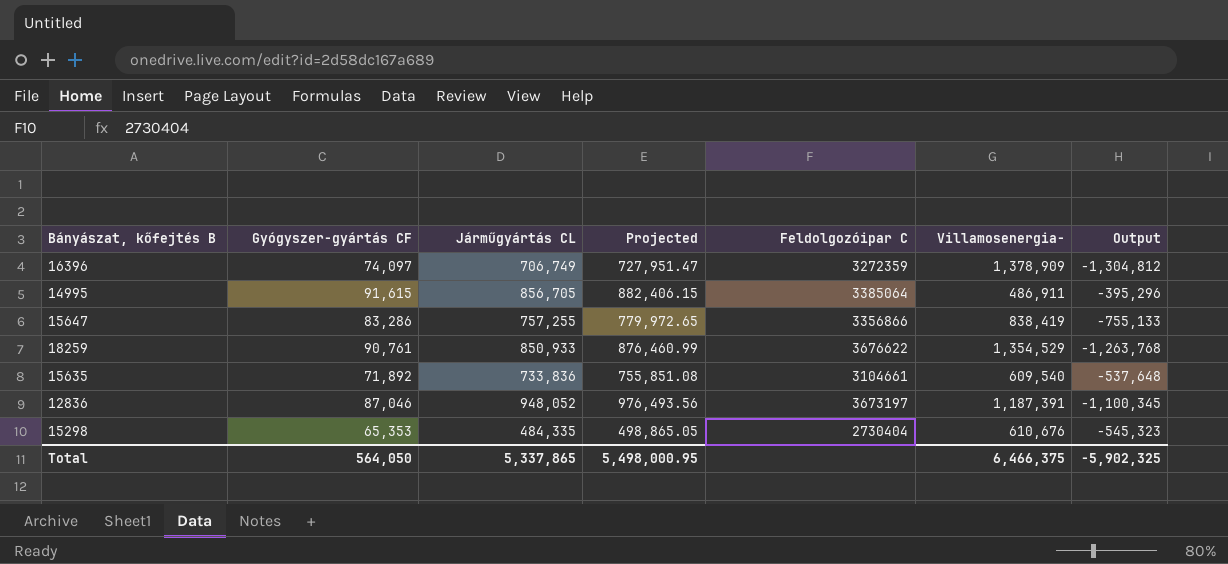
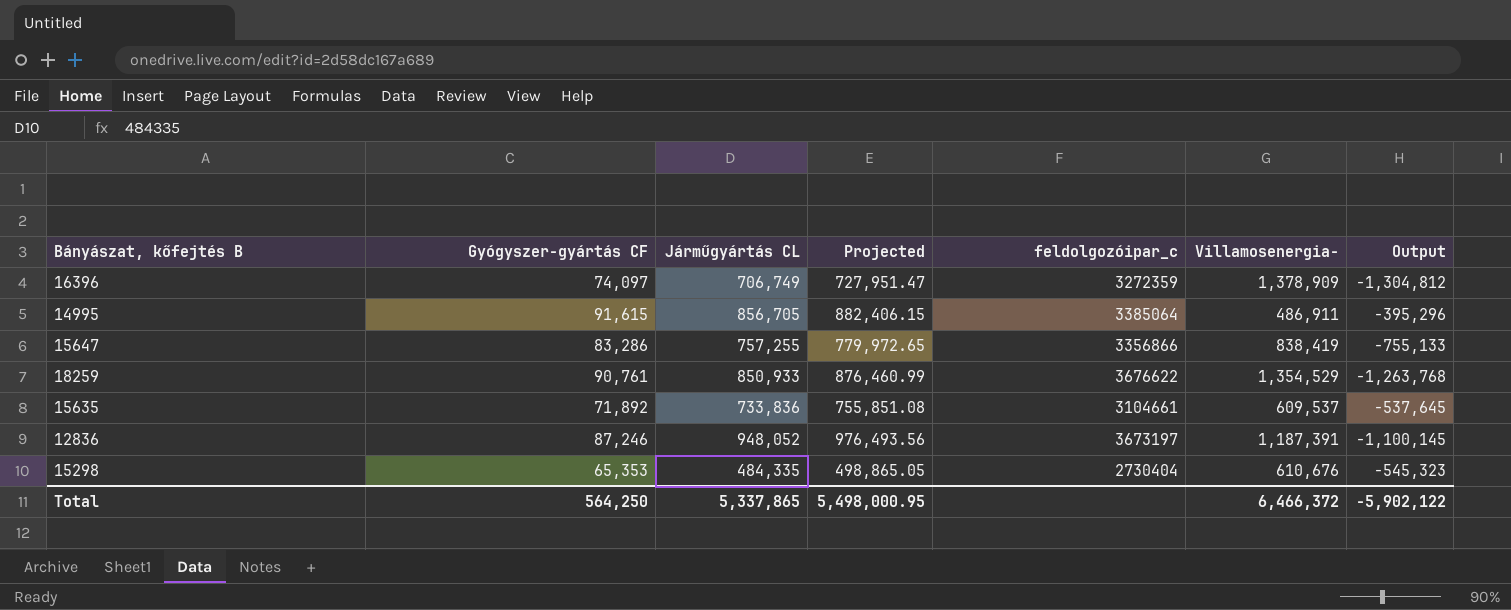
column name: Feldolgozóipar C -> feldolgozóipar_c
15635 | Villamosenergia-: 609,540 -> 609,537
15635 | Output: -537,648 -> -537,645
12836 | Gyógyszer-gyártás CF: 87,046 -> 87,246
12836 | Output: -1,100,345 -> -1,100,145
Total | Gyógyszer-gyártás CF: 564,050 -> 564,250
Total | Villamosenergia-: 6,466,375 -> 6,466,372
Total | Output: -5,902,325 -> -5,902,122

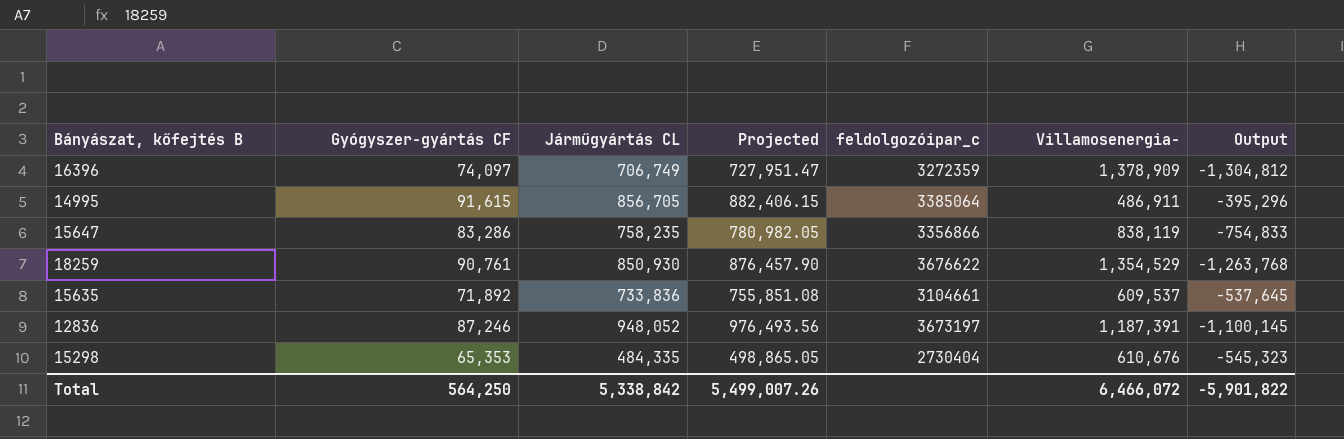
15647 | Járműgyártás CL: 757,255 -> 758,235
15647 | Projected: 779,972.65 -> 780,982.05
15647 | Villamosenergia-: 838,419 -> 838,119
15647 | Output: -755,133 -> -754,833
18259 | Járműgyártás CL: 850,933 -> 850,930
18259 | Projected: 876,460.99 -> 876,457.90
Total | Járműgyártás CL: 5,337,865 -> 5,338,842
Total | Projected: 5,498,000.95 -> 5,499,007.26
Total | Villamosenergia-: 6,466,372 -> 6,466,072
Total | Output: -5,902,122 -> -5,901,822

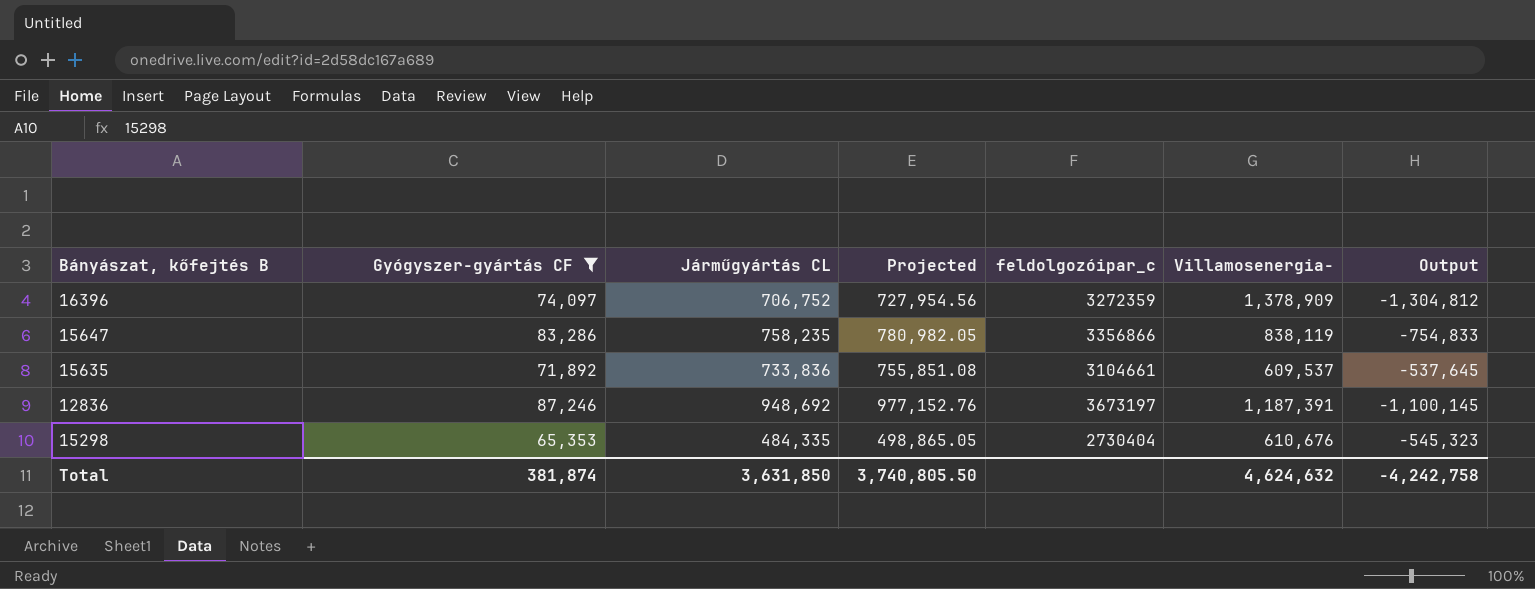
filter: none -> Gyógyszer-gyártás CF <= 87,246
16396 | Járműgyártás CL: 706,749 -> 706,752
16396 | Projected: 727,951.47 -> 727,954.56
12836 | Járműgyártás CL: 948,052 -> 948,692
12836 | Projected: 976,493.56 -> 977,152.76
Total | Gyógyszer-gyártás CF: 564,250 -> 381,874
Total | Járműgyártás CL: 5,338,842 -> 3,631,850
Total | Projected: 5,499,007.26 -> 3,740,805.50
Total | Villamosenergia-: 6,466,072 -> 4,624,632
Total | Output: -5,901,822 -> -4,242,758

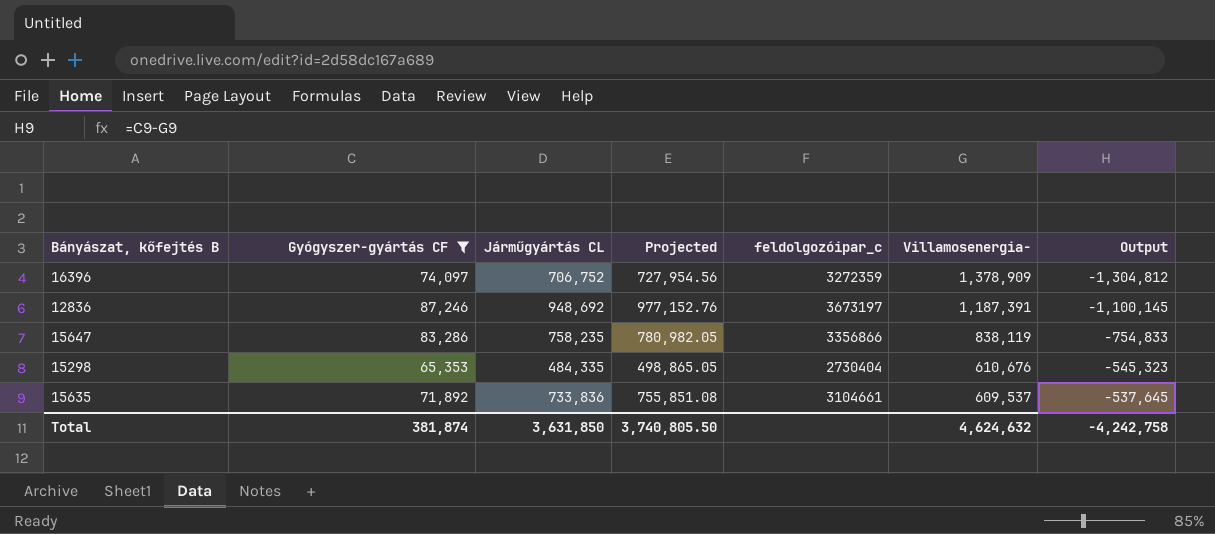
row order: none -> Villamosenergia- descending

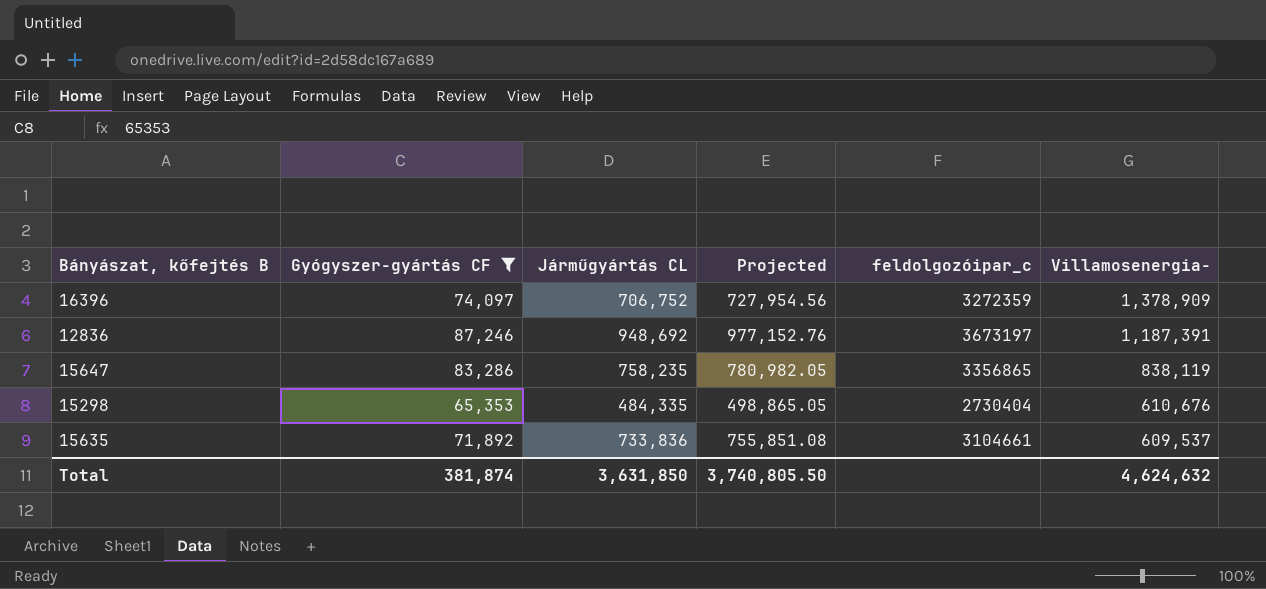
column Output | formula: [Gyógyszer-gyártás CF] - [Villamosenergia-] -> none
15647 | feldolgozóipar_c: 3356866 -> 3356865

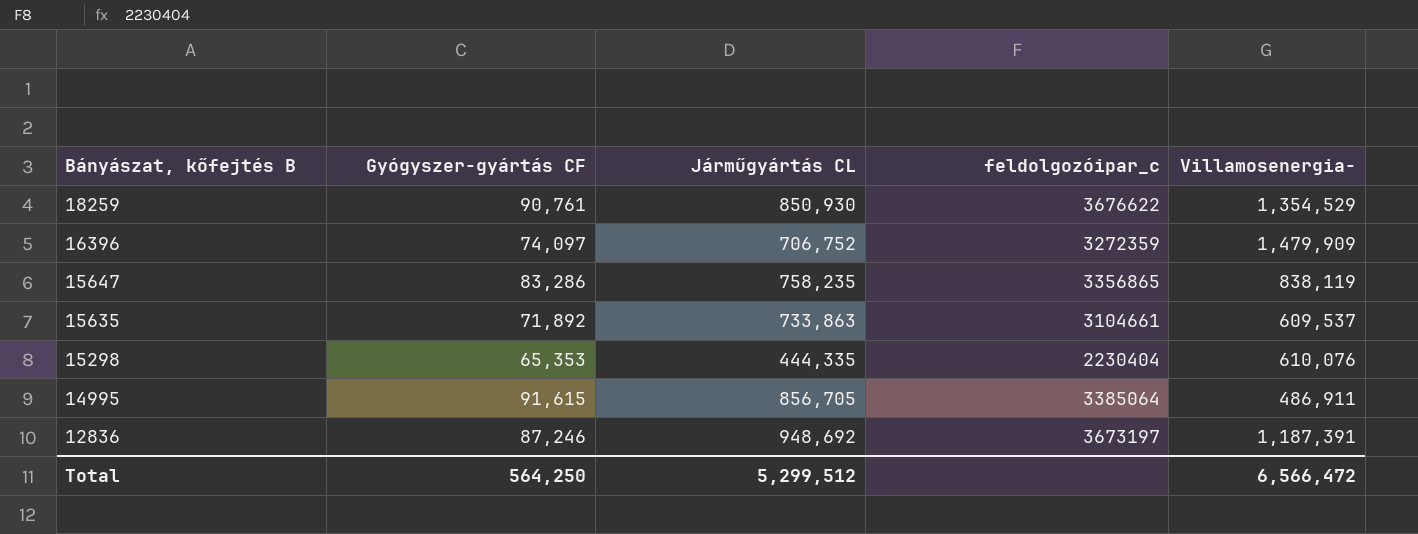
filter: Gyógyszer-gyártás CF <= 87,246 -> none
row order: Villamosenergia- descending -> Bányászat, kőfejtés B descending
column Projected | formula: [Járműgyártás CL] * 1.03 -> none
16396 | Villamosenergia-: 1,378,909 -> 1,479,909
15635 | Járműgyártás CL: 733,836 -> 733,863
15298 | Járműgyártás CL: 484,335 -> 444,335
15298 | feldolgozóipar_c: 2730404 -> 2230404
15298 | Villamosenergia-: 610,676 -> 610,076
Total | Gyógyszer-gyártás CF: 381,874 -> 564,250
Total | Járműgyártás CL: 3,631,850 -> 5,299,512
Total | Villamosenergia-: 4,624,632 -> 6,566,472

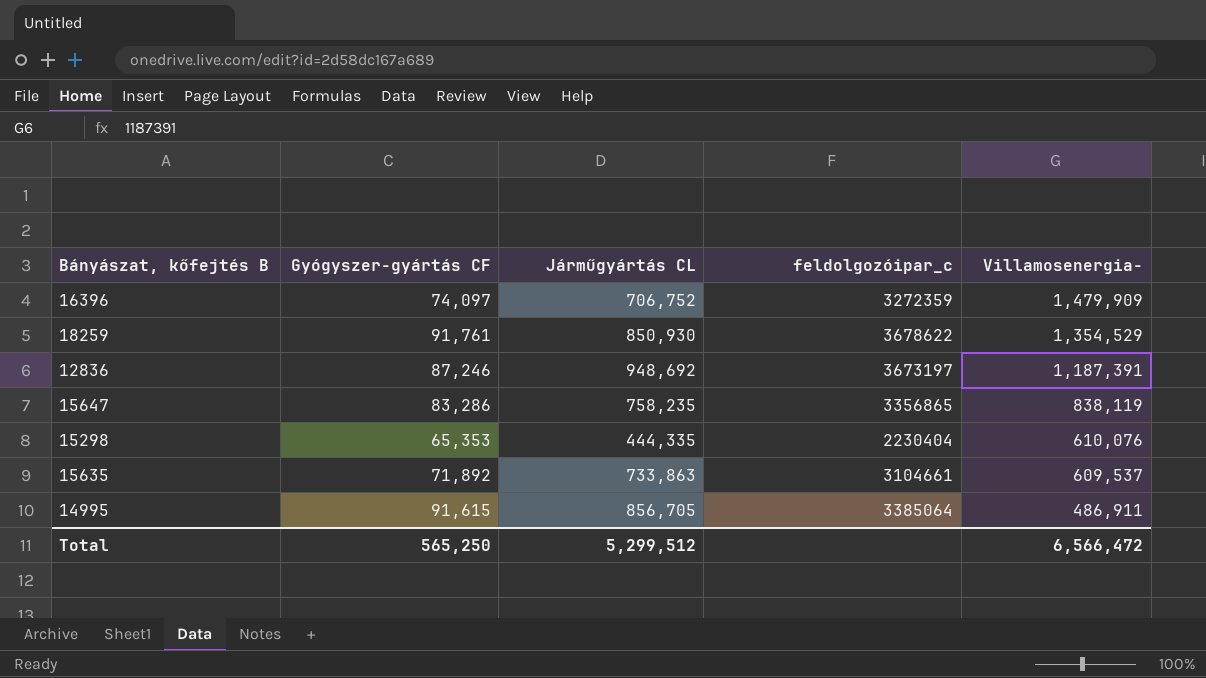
row order: Bányászat, kőfejtés B descending -> Villamosenergia- descending
18259 | Gyógyszer-gyártás CF: 90,761 -> 91,761
18259 | feldolgozóipar_c: 3676622 -> 3678622
Total | Gyógyszer-gyártás CF: 564,250 -> 565,250

